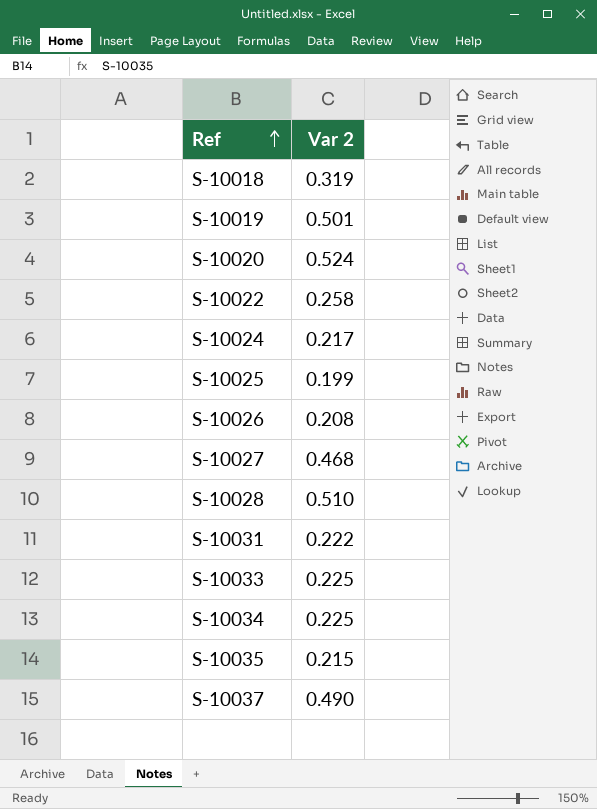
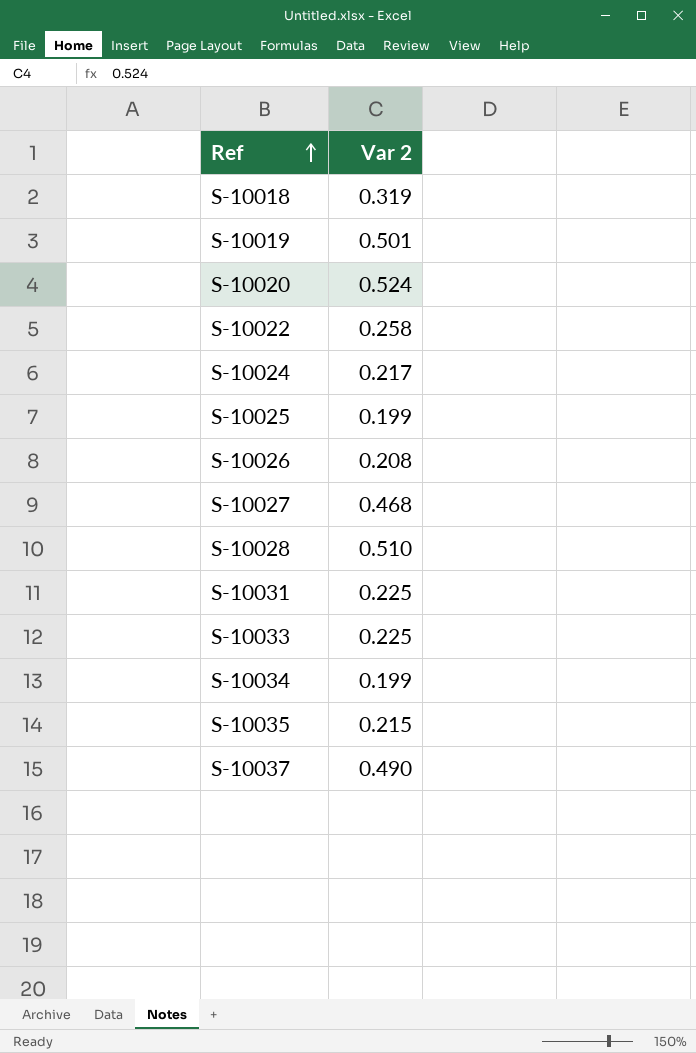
S-10031 | Var 2: 0.222 -> 0.225
S-10034 | Var 2: 0.225 -> 0.199

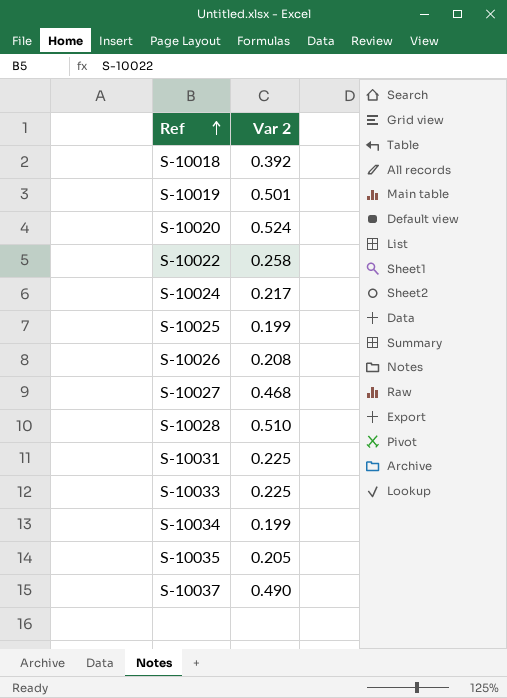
S-10018 | Var 2: 0.319 -> 0.392
S-10035 | Var 2: 0.215 -> 0.205

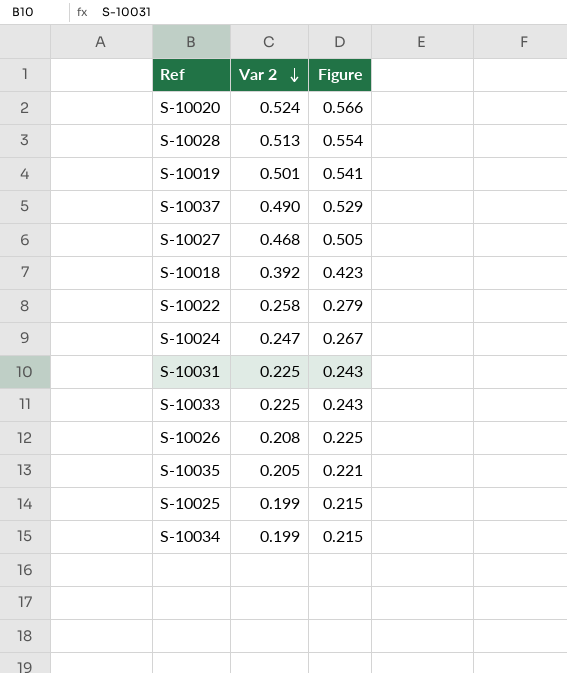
row order: Ref ascending -> Var 2 descending
column Figure | formula: none -> [Var 2] * 1.08
S-10028 | Var 2: 0.510 -> 0.513
S-10024 | Var 2: 0.217 -> 0.247

